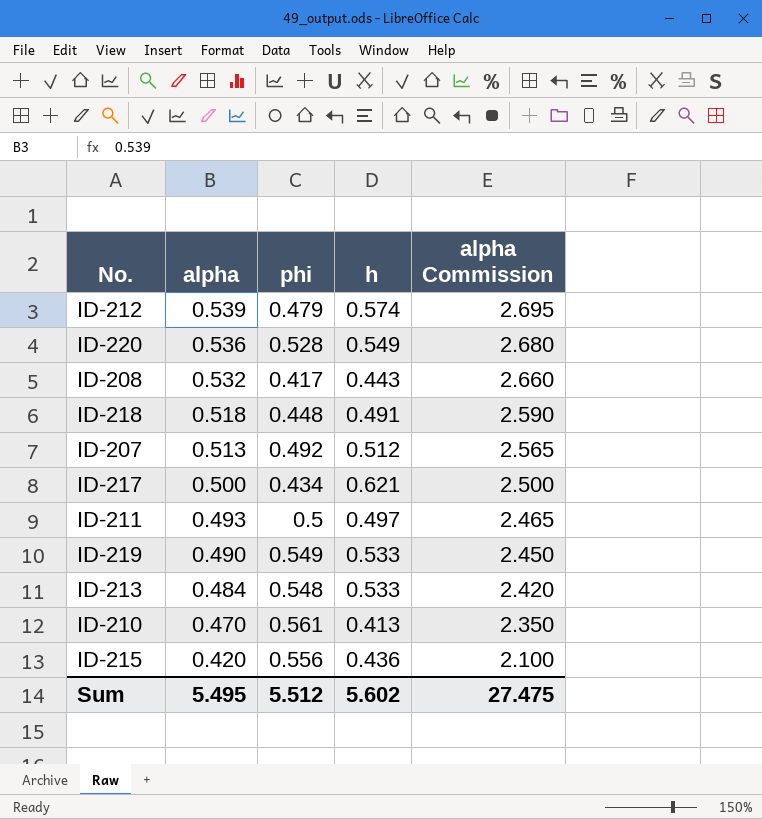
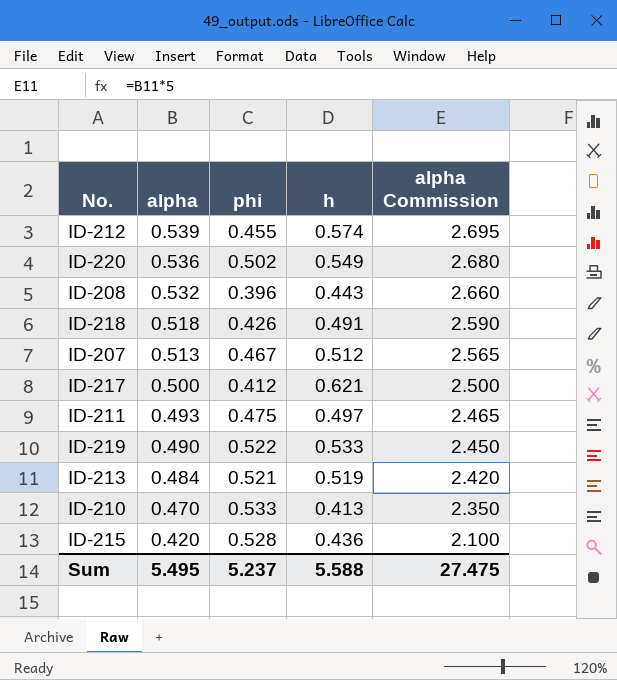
ID-212 | phi: 0.479 -> 0.455
ID-220 | phi: 0.528 -> 0.502
ID-208 | phi: 0.417 -> 0.396
ID-218 | phi: 0.448 -> 0.426
ID-207 | phi: 0.492 -> 0.467
ID-217 | phi: 0.434 -> 0.412
ID-211 | phi: 0.5 -> 0.475
ID-219 | phi: 0.549 -> 0.522
ID-213 | phi: 0.548 -> 0.521
ID-213 | h: 0.533 -> 0.519
ID-210 | phi: 0.561 -> 0.533
ID-215 | phi: 0.556 -> 0.528
Sum | phi: 5.512 -> 5.237
Sum | h: 5.602 -> 5.588

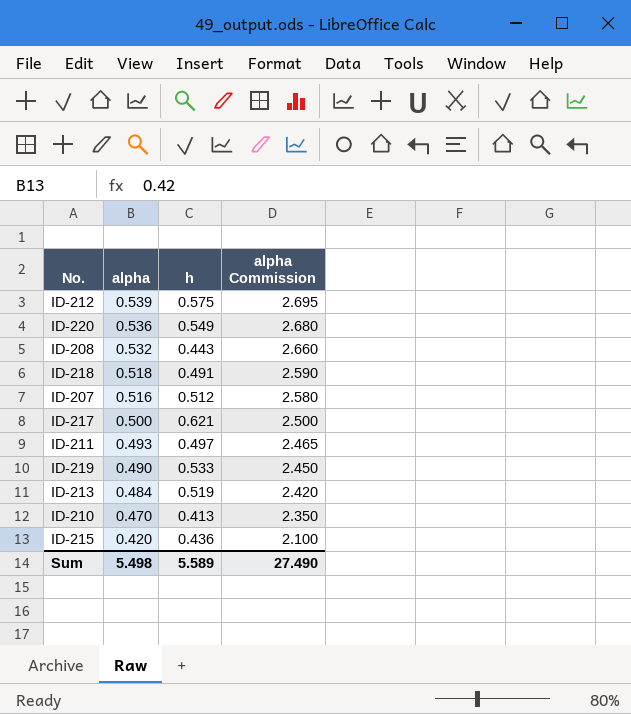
column phi | position: 3 -> none
ID-212 | h: 0.574 -> 0.575
ID-207 | alpha: 0.513 -> 0.516
ID-207 | alpha Commission: 2.565 -> 2.580
Sum | alpha: 5.495 -> 5.498
Sum | h: 5.588 -> 5.589
Sum | alpha Commission: 27.475 -> 27.490

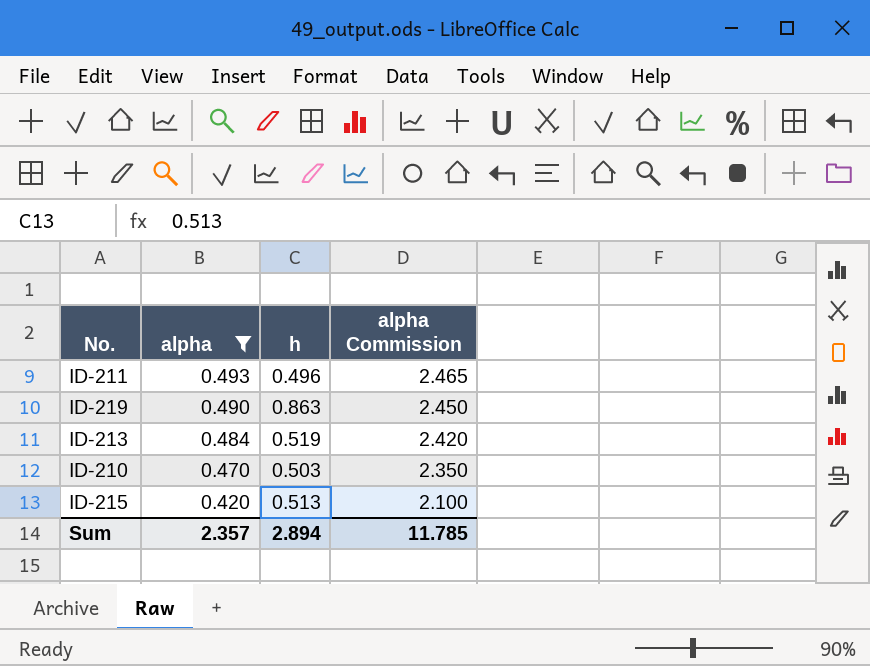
filter: none -> alpha <= 0.493
ID-211 | h: 0.497 -> 0.496
ID-219 | h: 0.533 -> 0.863
ID-210 | h: 0.413 -> 0.503
ID-215 | h: 0.436 -> 0.513
Sum | alpha: 5.498 -> 2.357
Sum | h: 5.589 -> 2.894
Sum | alpha Commission: 27.490 -> 11.785

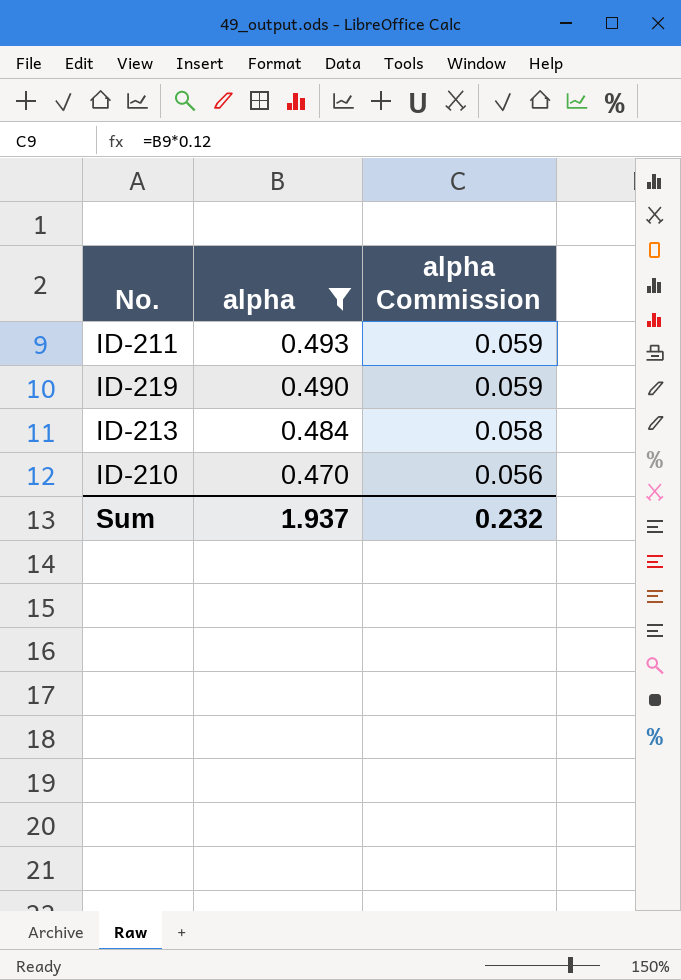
column h | position: 3 -> none
column alpha Commission | formula: [alpha] * 5 -> [alpha] * 0.12
row ID-215: 0.420 | 0.513 | 2.100 -> none
Sum | alpha: 2.357 -> 1.937
Sum | alpha Commission: 11.785 -> 0.232

